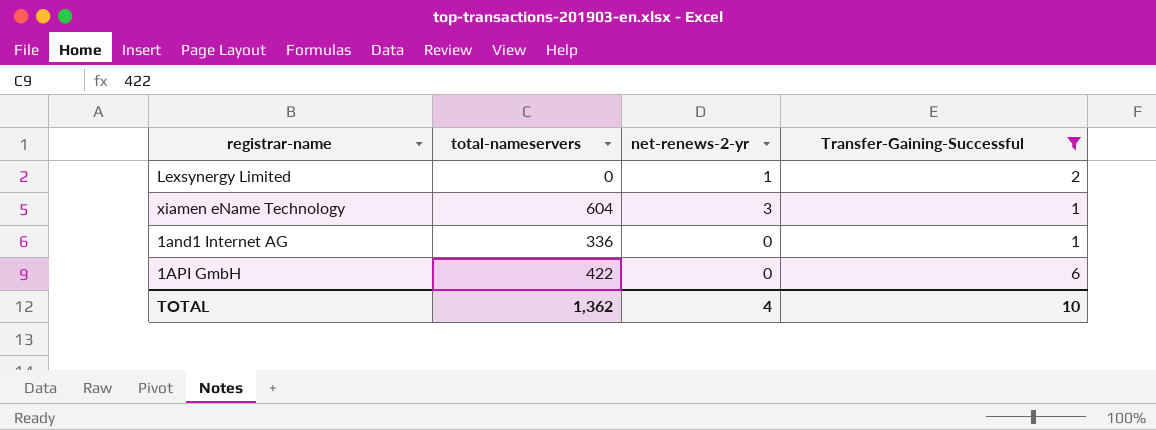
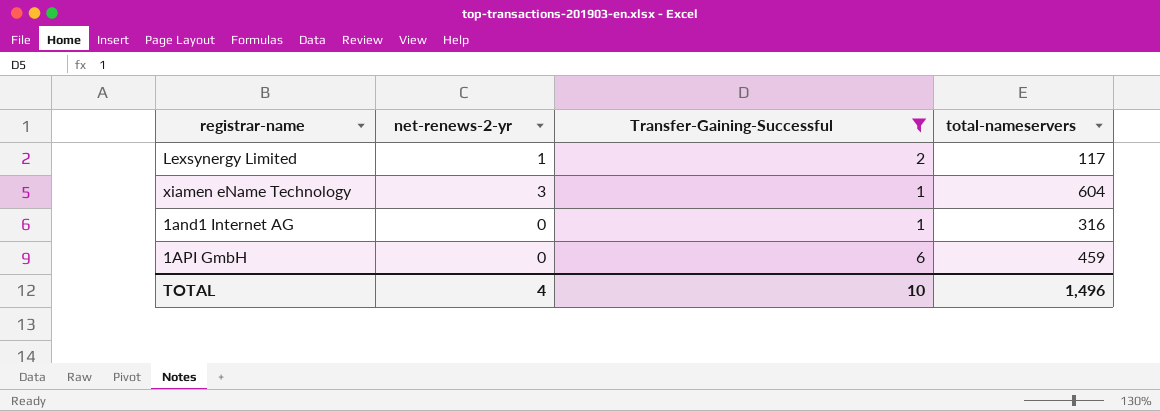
column total-nameservers | position: 2 -> 4
Lexsynergy Limited | total-nameservers: 0 -> 117
1and1 Internet AG | total-nameservers: 336 -> 316
1API GmbH | total-nameservers: 422 -> 459
TOTAL | total-nameservers: 1,362 -> 1,496

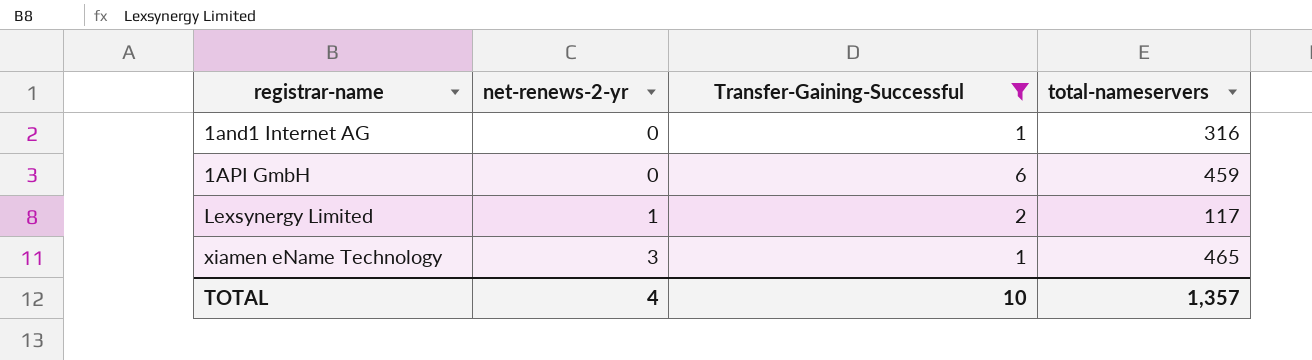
row order: none -> registrar-name ascending
xiamen eName Technology | total-nameservers: 604 -> 465
TOTAL | total-nameservers: 1,496 -> 1,357

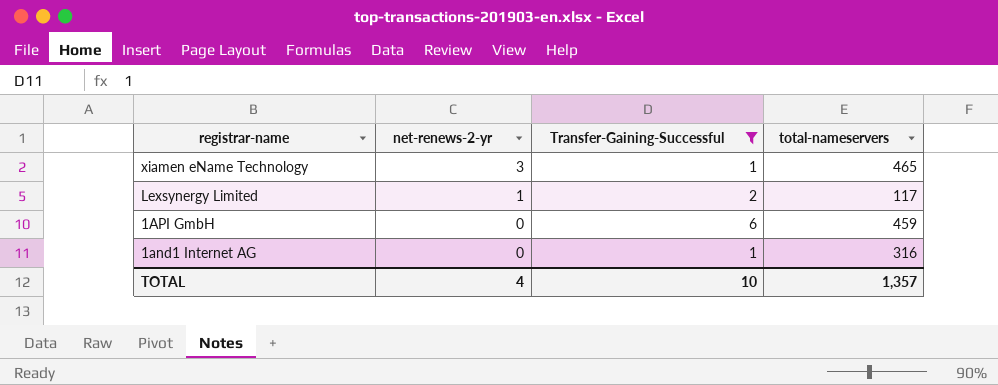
row order: registrar-name ascending -> registrar-name descending

